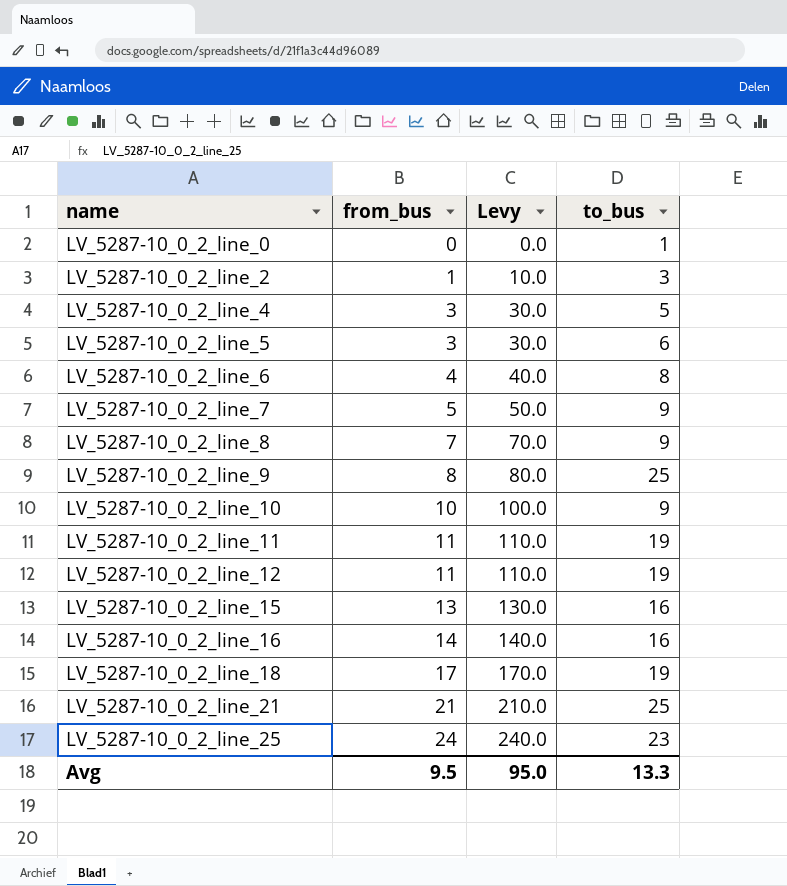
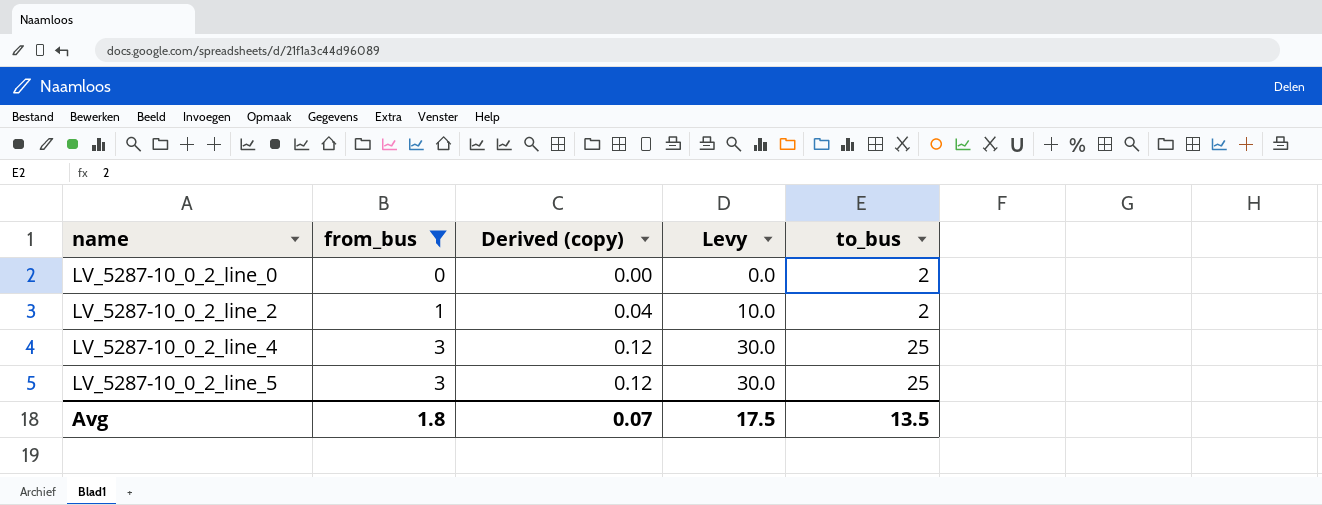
filter: none -> from_bus <= 3
column Derived (copy) | formula: none -> [from_bus] * 0.04
LV_5287-10_0_2_line_0 | to_bus: 1 -> 2
LV_5287-10_0_2_line_2 | to_bus: 3 -> 2
LV_5287-10_0_2_line_4 | to_bus: 5 -> 25
LV_5287-10_0_2_line_5 | to_bus: 6 -> 25
Avg | from_bus: 9.5 -> 1.8
Avg | Levy: 95.0 -> 17.5
Avg | to_bus: 13.3 -> 13.5

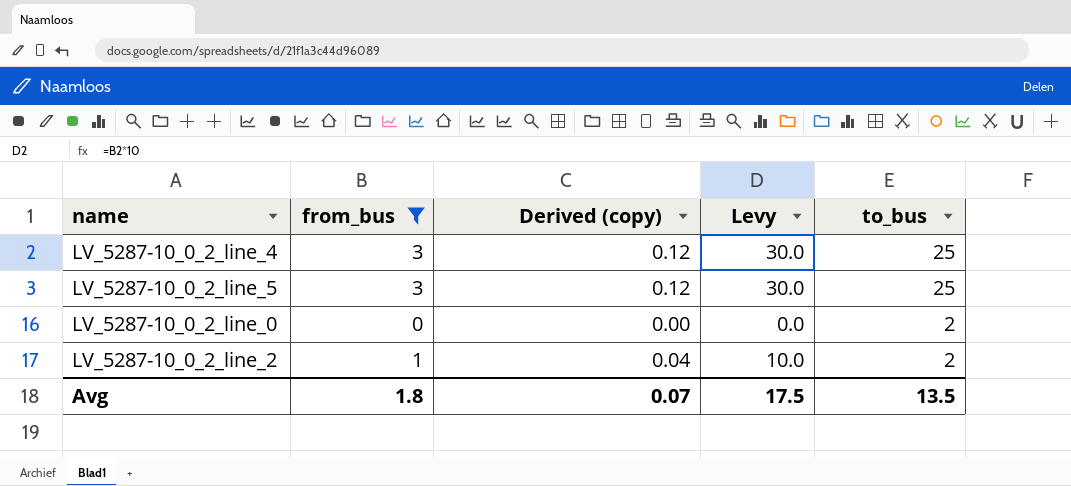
row order: name ascending -> to_bus descending

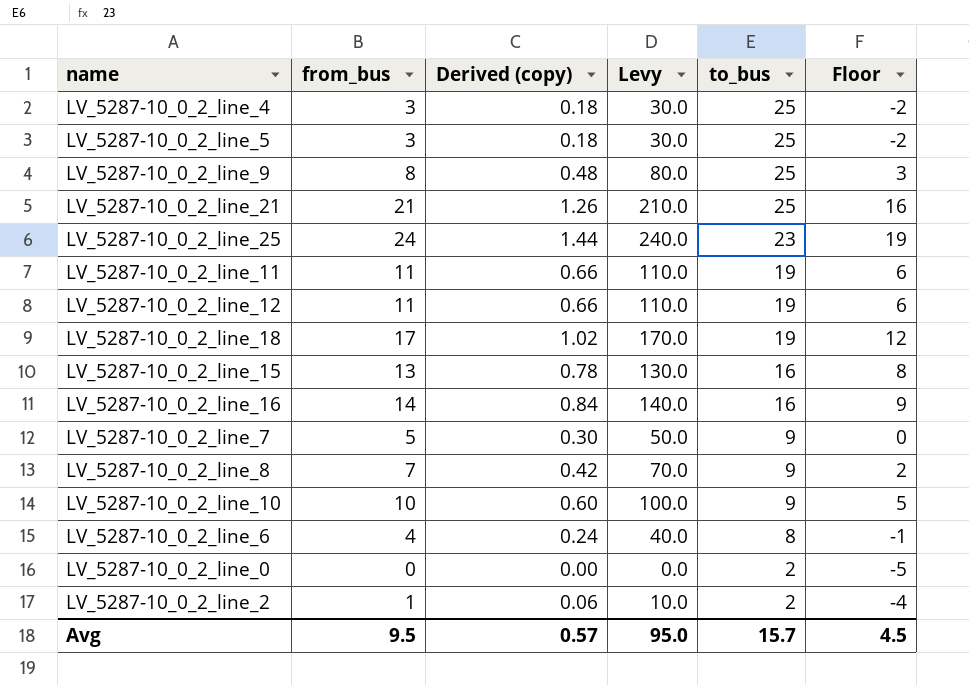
filter: from_bus <= 3 -> none
column Derived (copy) | formula: [from_bus] * 0.04 -> [from_bus] * 0.06
column Floor | formula: none -> [from_bus] - 5
Avg | from_bus: 1.8 -> 9.5
Avg | Derived (copy): 0.07 -> 0.57
Avg | Levy: 17.5 -> 95.0
Avg | to_bus: 13.5 -> 15.7

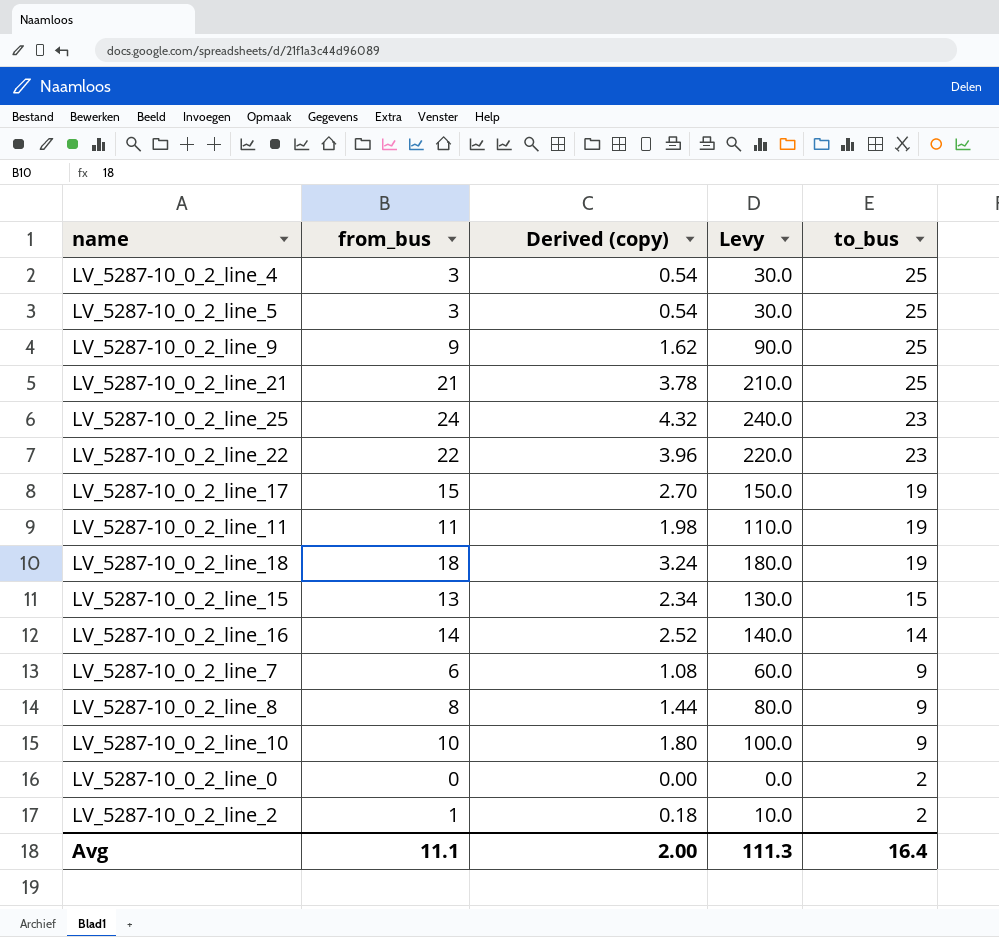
column Floor | formula: [from_bus] - 5 -> none
column Derived (copy) | formula: [from_bus] * 0.06 -> [from_bus] * 0.18
row LV_5287-10_0_2_line_12: 11 | 0.66 | 110.0 | 19 | 6 -> none
row LV_5287-10_0_2_line_6: 4 | 0.24 | 40.0 | 8 | -1 -> none
LV_5287-10_0_2_line_9 | from_bus: 8 -> 9
LV_5287-10_0_2_line_9 | Levy: 80.0 -> 90.0
row LV_5287-10_0_2_line_22: none -> 22 | 3.96 | 220.0 | 23
row LV_5287-10_0_2_line_17: none -> 15 | 2.70 | 150.0 | 19
LV_5287-10_0_2_line_18 | from_bus: 17 -> 18
LV_5287-10_0_2_line_18 | Levy: 170.0 -> 180.0
LV_5287-10_0_2_line_15 | to_bus: 16 -> 15
LV_5287-10_0_2_line_16 | to_bus: 16 -> 14
LV_5287-10_0_2_line_7 | from_bus: 5 -> 6
LV_5287-10_0_2_line_7 | Levy: 50.0 -> 60.0
LV_5287-10_0_2_line_8 | from_bus: 7 -> 8
LV_5287-10_0_2_line_8 | Levy: 70.0 -> 80.0
Avg | from_bus: 9.5 -> 11.1
Avg | Derived (copy): 0.57 -> 2.00
Avg | Levy: 95.0 -> 111.3
Avg | to_bus: 15.7 -> 16.4

